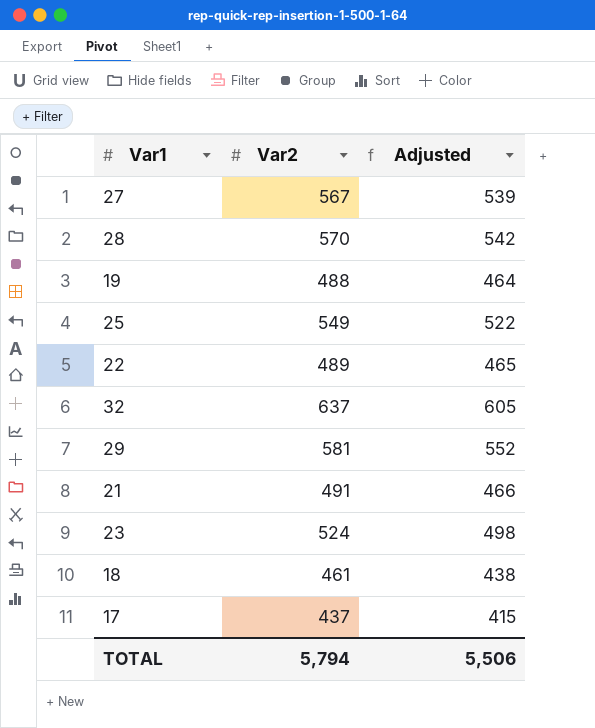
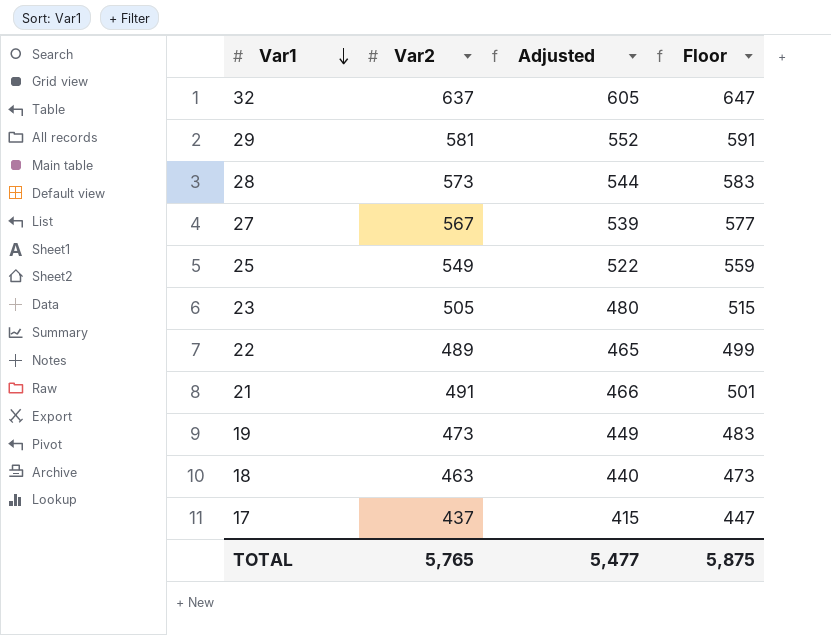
row order: none -> Var1 descending
column Floor | formula: none -> [Var2] + 10
28 | Var2: 570 -> 573
28 | Adjusted: 542 -> 544
23 | Var2: 524 -> 505
23 | Adjusted: 498 -> 480
19 | Var2: 488 -> 473
19 | Adjusted: 464 -> 449
18 | Var2: 461 -> 463
18 | Adjusted: 438 -> 440
TOTAL | Var2: 5,794 -> 5,765
TOTAL | Adjusted: 5,506 -> 5,477

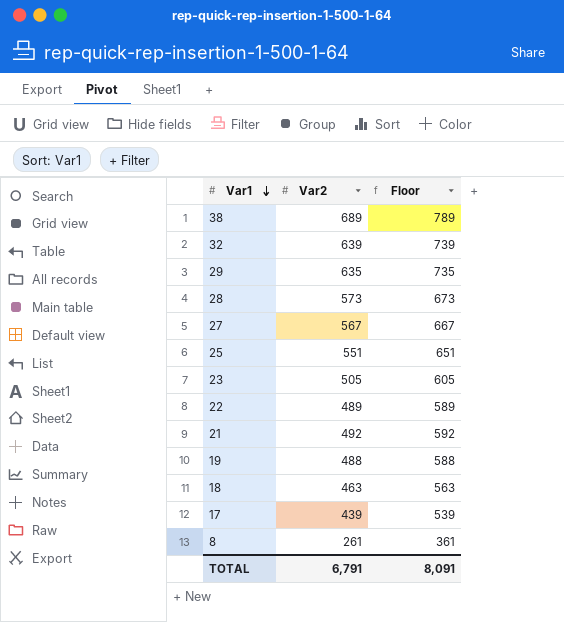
column Adjusted | formula: [Var2] * 0.95 -> none
column Floor | formula: [Var2] + 10 -> [Var2] + 100
row 38: none -> 689 | 789
32 | Var2: 637 -> 639
29 | Var2: 581 -> 635
25 | Var2: 549 -> 551
21 | Var2: 491 -> 492
19 | Var2: 473 -> 488
17 | Var2: 437 -> 439
row 8: none -> 261 | 361
TOTAL | Var2: 5,765 -> 6,791
TOTAL | Floor: 5,875 -> 8,091

